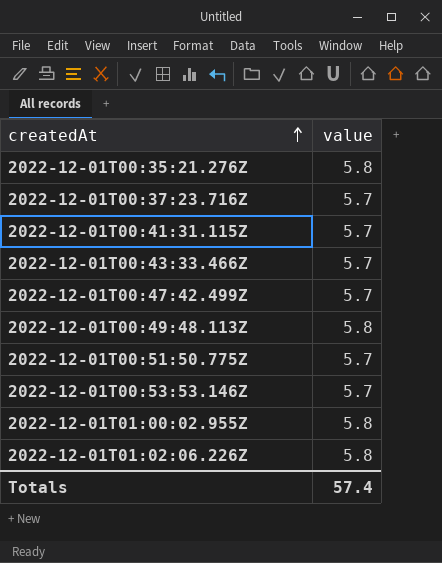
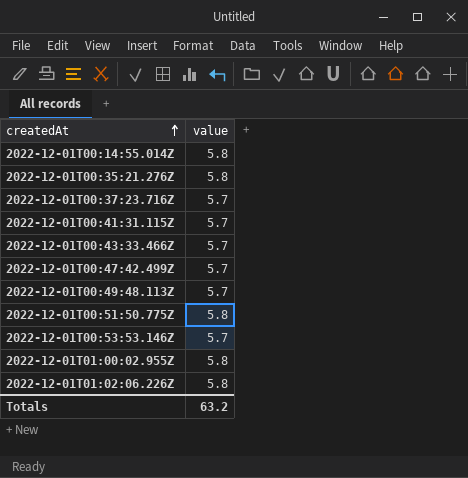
row 2022-12-01T00:14:55.014Z: none -> 5.8
2022-12-01T00:49:48.113Z | value: 5.8 -> 5.7
2022-12-01T00:51:50.775Z | value: 5.7 -> 5.8
Totals | value: 57.4 -> 63.2

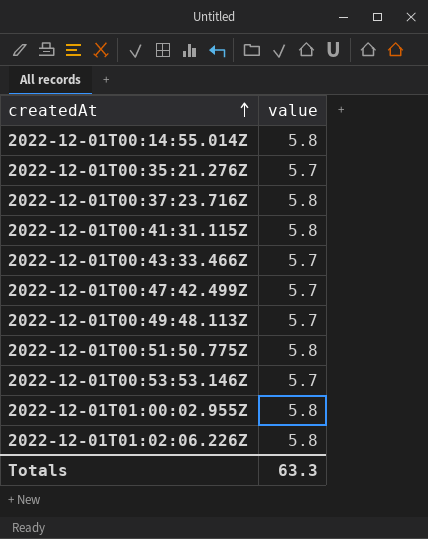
2022-12-01T00:35:21.276Z | value: 5.8 -> 5.7
2022-12-01T00:37:23.716Z | value: 5.7 -> 5.8
2022-12-01T00:41:31.115Z | value: 5.7 -> 5.8
Totals | value: 63.2 -> 63.3

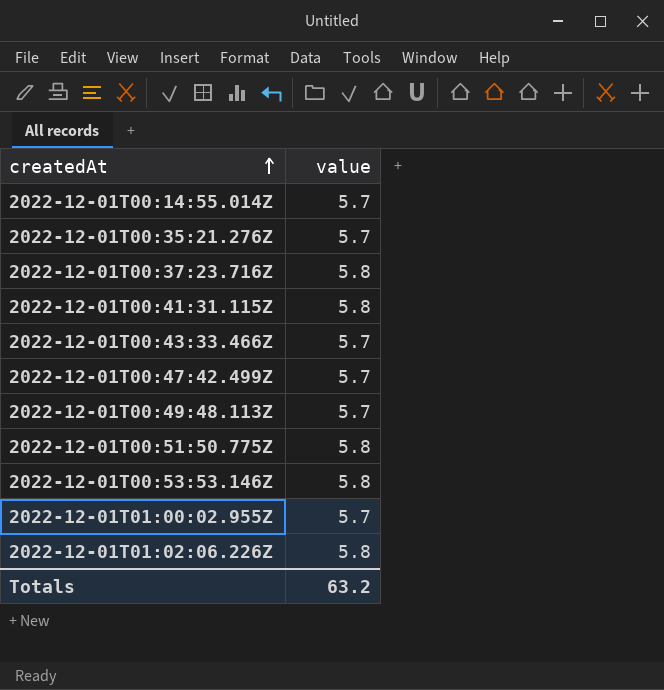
2022-12-01T00:14:55.014Z | value: 5.8 -> 5.7
2022-12-01T00:53:53.146Z | value: 5.7 -> 5.8
2022-12-01T01:00:02.955Z | value: 5.8 -> 5.7
Totals | value: 63.3 -> 63.2

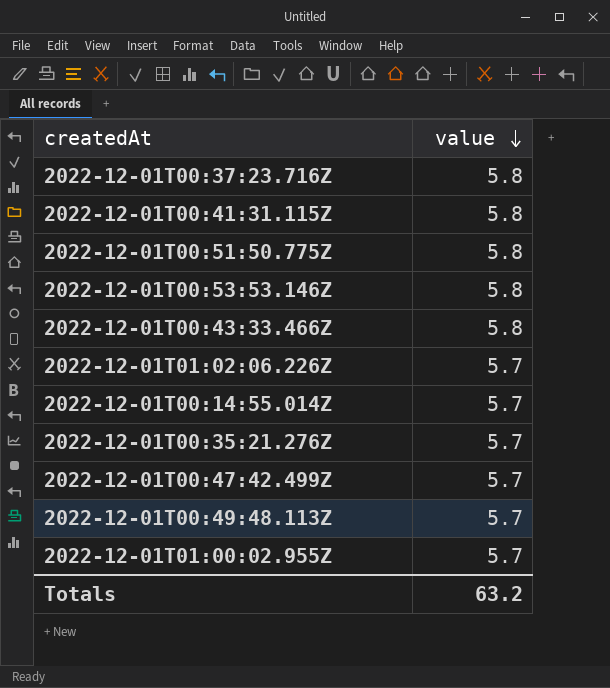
row order: createdAt ascending -> value descending
2022-12-01T00:43:33.466Z | value: 5.7 -> 5.8
2022-12-01T01:02:06.226Z | value: 5.8 -> 5.7

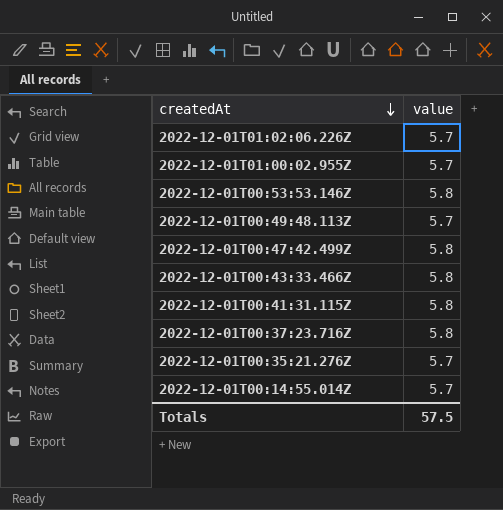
row order: value descending -> createdAt descending
row 2022-12-01T00:51:50.775Z: 5.8 -> none
2022-12-01T00:47:42.499Z | value: 5.7 -> 5.8
Totals | value: 63.2 -> 57.5

